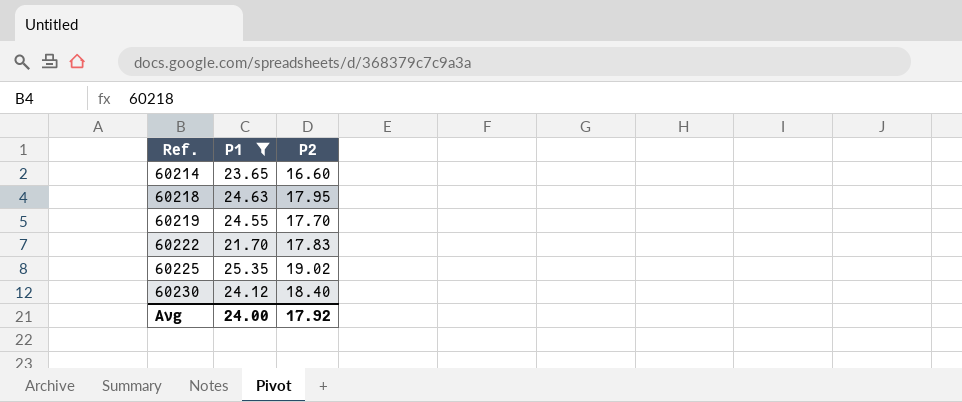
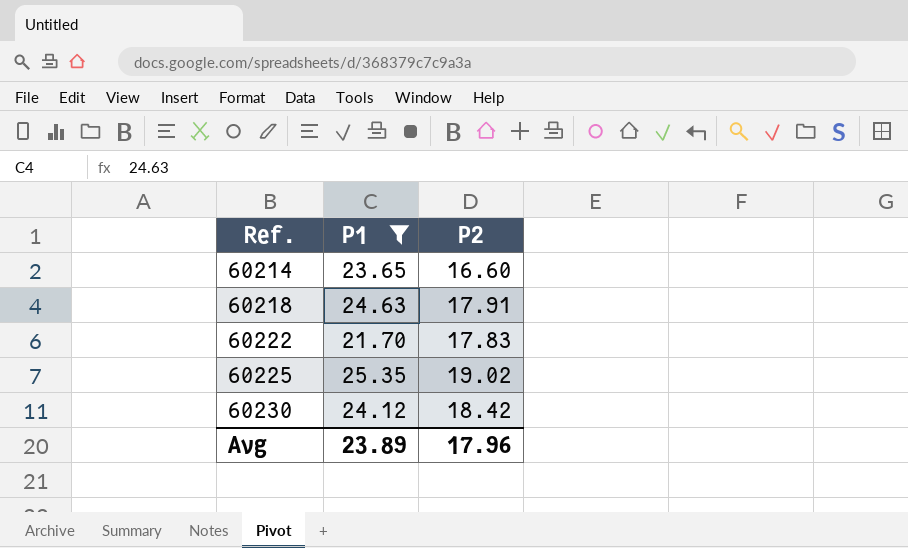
row 60219: 24.55 | 17.70 -> none
60218 | P2: 17.95 -> 17.91
60230 | P2: 18.40 -> 18.42
Avg | P1: 24.00 -> 23.89
Avg | P2: 17.92 -> 17.96

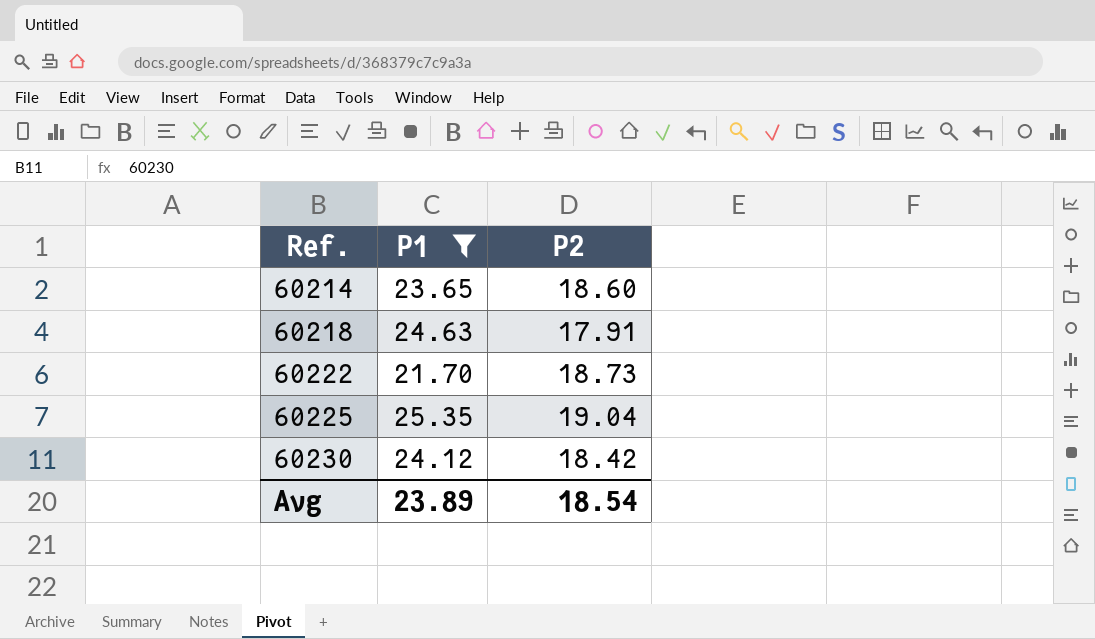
60214 | P2: 16.60 -> 18.60
60222 | P2: 17.83 -> 18.73
60225 | P2: 19.02 -> 19.04
Avg | P2: 17.96 -> 18.54

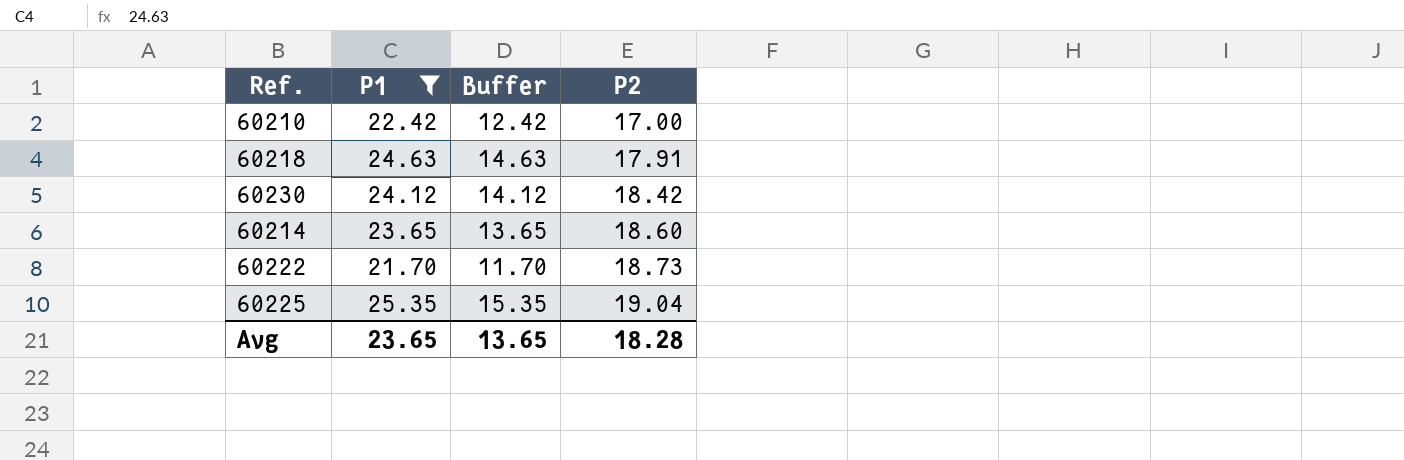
row order: Ref. ascending -> P2 ascending
column Buffer | formula: none -> [P1] - 10
row 60210: none -> 22.42 | 12.42 | 17.00
Avg | P1: 23.89 -> 23.65
Avg | P2: 18.54 -> 18.28

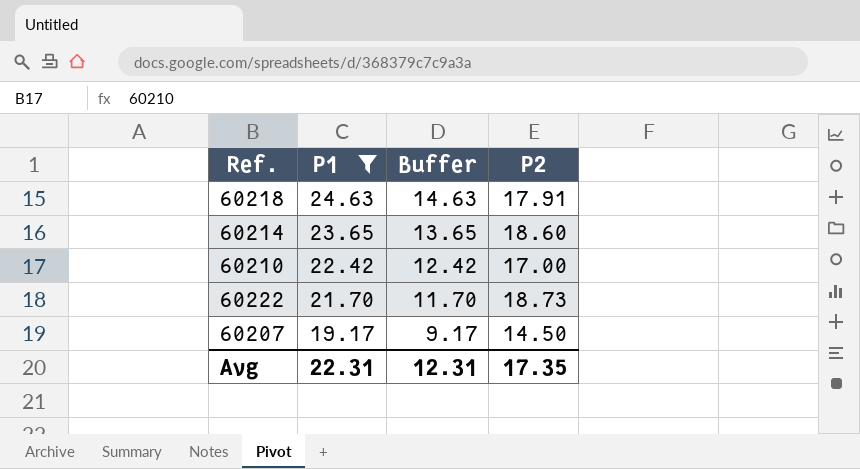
row order: P2 ascending -> P1 descending
row 60230: 24.12 | 14.12 | 18.42 -> none
row 60225: 25.35 | 15.35 | 19.04 -> none
row 60207: none -> 19.17 | 9.17 | 14.50
Avg | P1: 23.65 -> 22.31
Avg | Buffer: 13.65 -> 12.31
Avg | P2: 18.28 -> 17.35

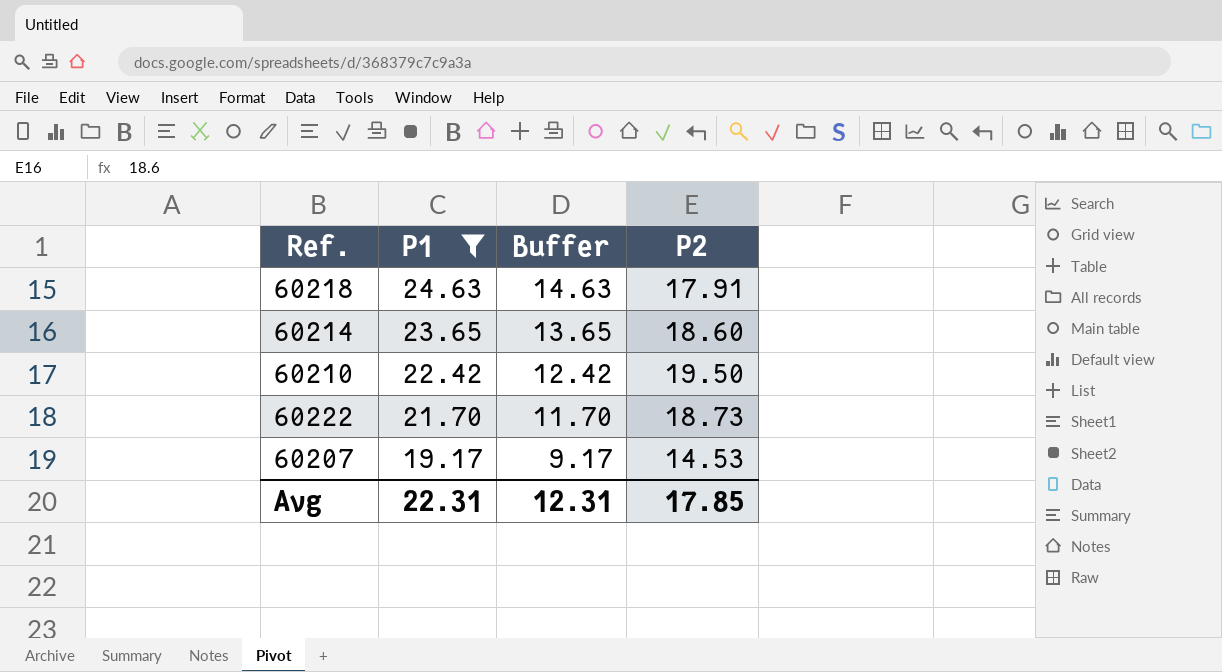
60210 | P2: 17.00 -> 19.50
60207 | P2: 14.50 -> 14.53
Avg | P2: 17.35 -> 17.85

